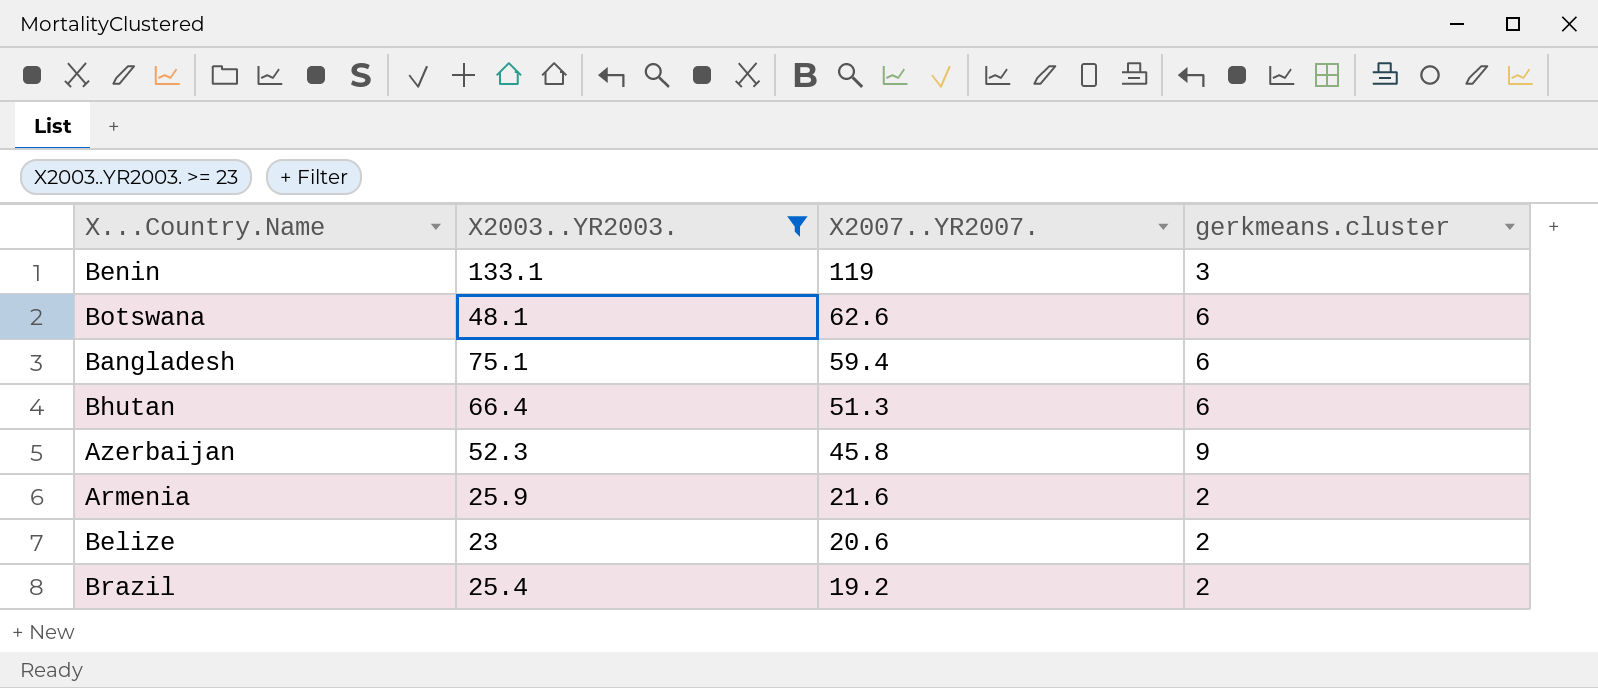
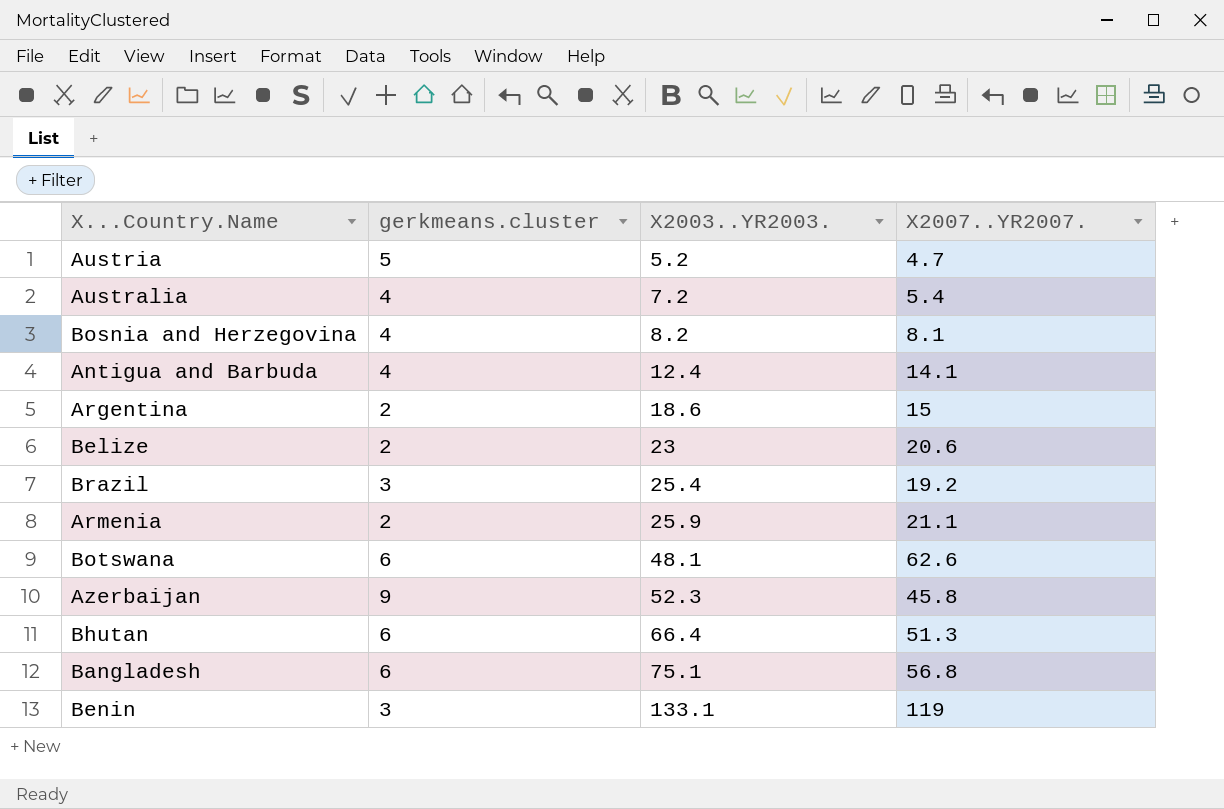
filter: X2003..YR2003. >= 23 -> none
row order: X2007..YR2007. descending -> X2003..YR2003. ascending
column gerkmeans.cluster | position: 4 -> 2
Brazil | gerkmeans.cluster: 2 -> 3
Armenia | X2007..YR2007.: 21.6 -> 21.1
Bangladesh | X2007..YR2007.: 59.4 -> 56.8

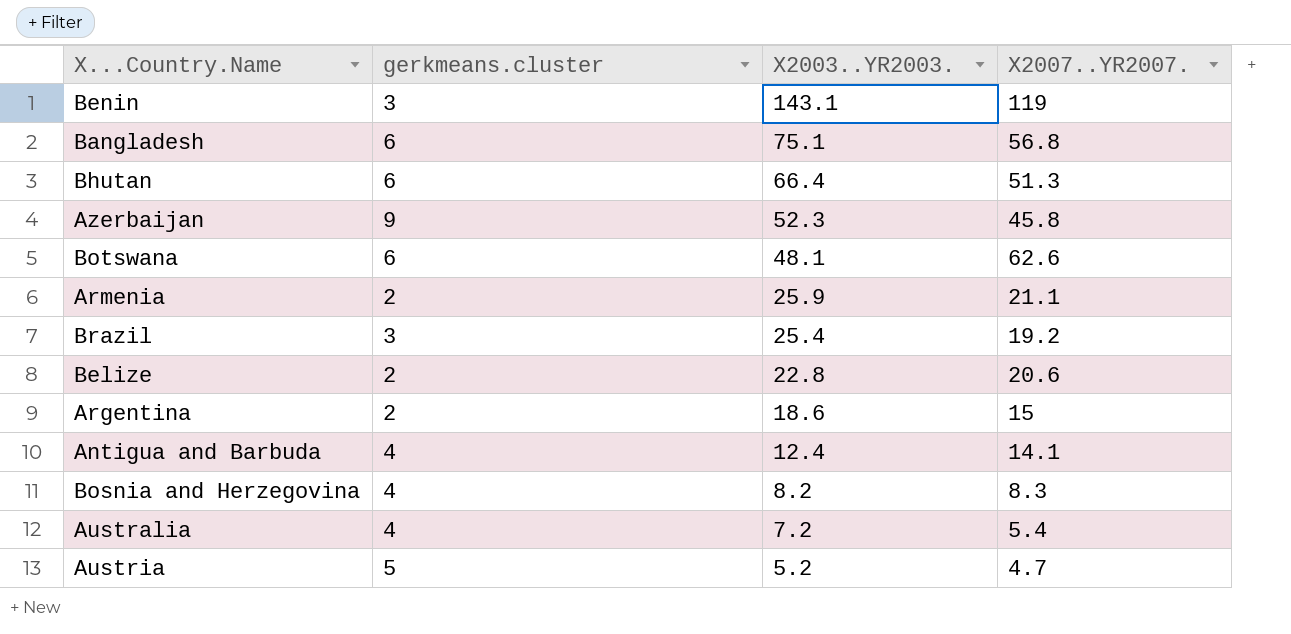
row order: X2003..YR2003. ascending -> X2003..YR2003. descending
Benin | X2003..YR2003.: 133.1 -> 143.1
Belize | X2003..YR2003.: 23 -> 22.8
Bosnia and Herzegovina | X2007..YR2007.: 8.1 -> 8.3

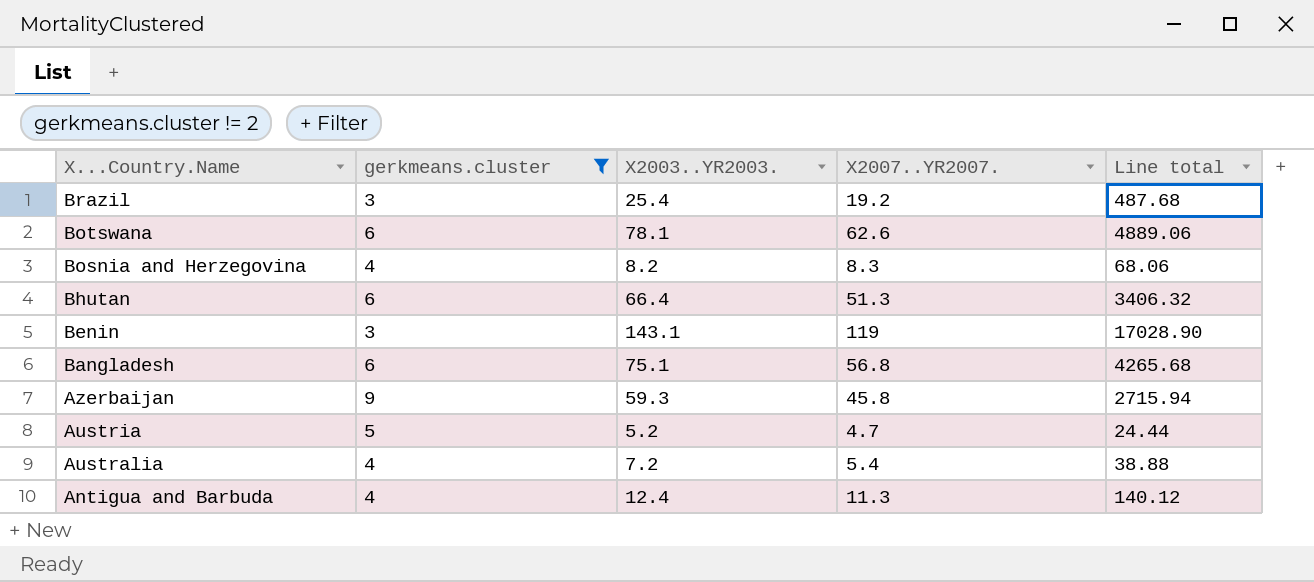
filter: none -> gerkmeans.cluster != 2
row order: X2003..YR2003. descending -> X...Country.Name descending
column Line total | formula: none -> [X2003..YR2003.] * [X2007..YR2007.]
Botswana | X2003..YR2003.: 48.1 -> 78.1
Azerbaijan | X2003..YR2003.: 52.3 -> 59.3
Antigua and Barbuda | X2007..YR2007.: 14.1 -> 11.3

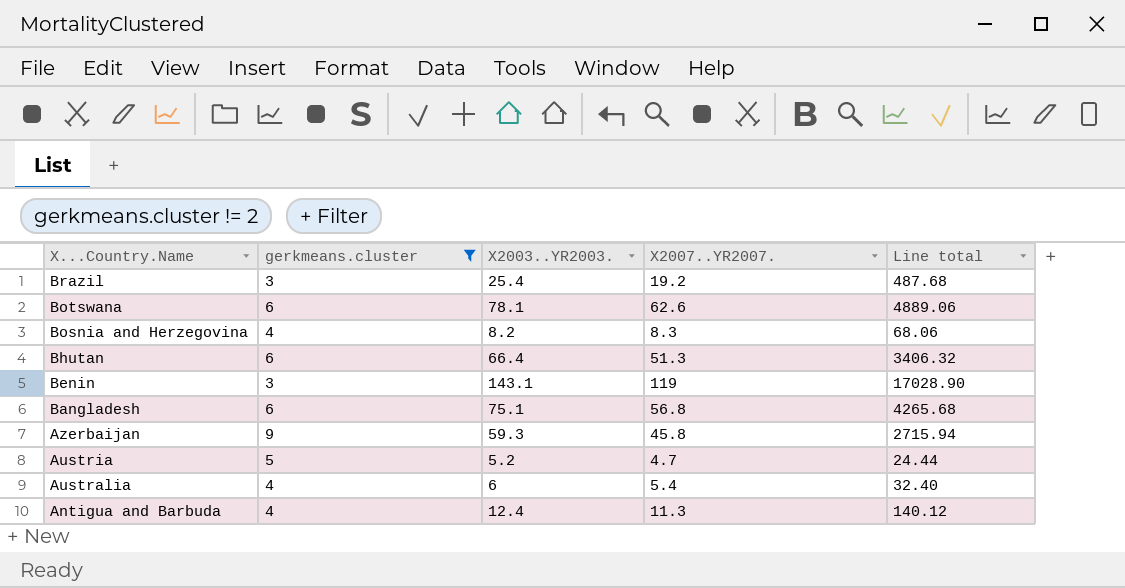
Australia | X2003..YR2003.: 7.2 -> 6
Australia | Line total: 38.88 -> 32.40

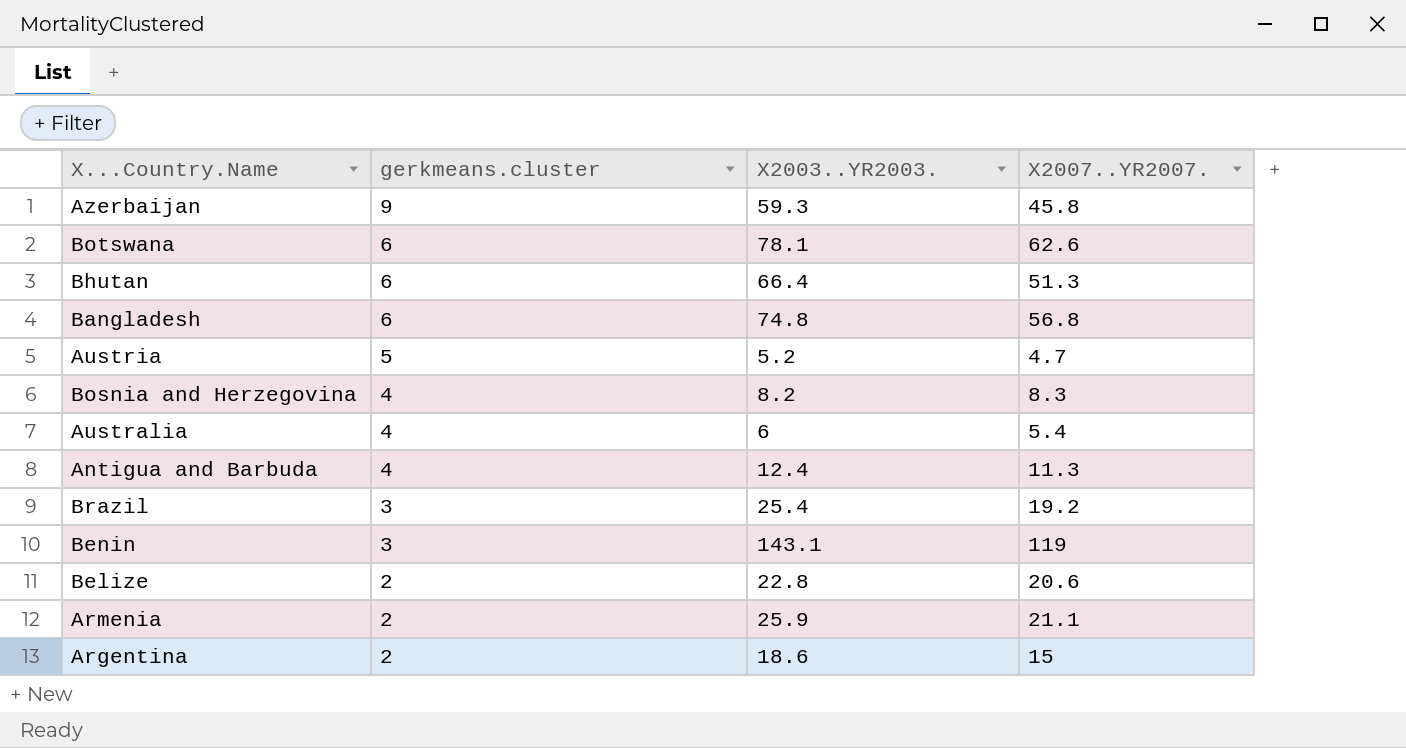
filter: gerkmeans.cluster != 2 -> none
row order: X...Country.Name descending -> gerkmeans.cluster descending
column Line total | formula: [X2003..YR2003.] * [X2007..YR2007.] -> none
Bangladesh | X2003..YR2003.: 75.1 -> 74.8

